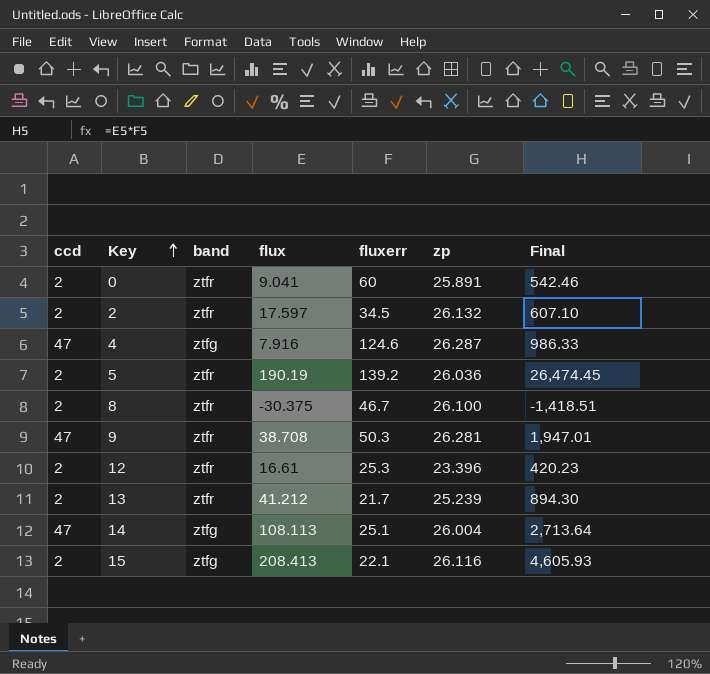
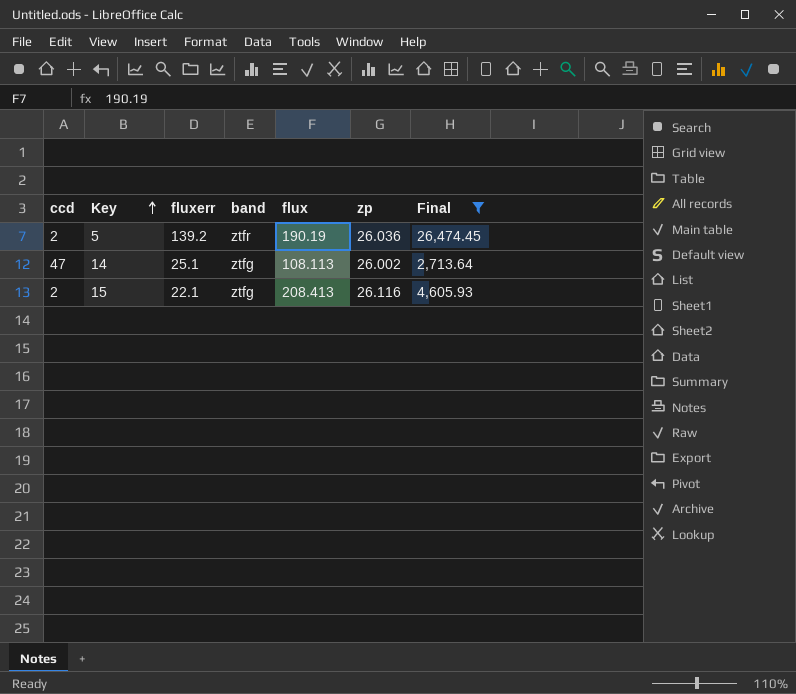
filter: none -> Final >= 2,713.64
column fluxerr | position: 5 -> 3
14 | zp: 26.004 -> 26.002

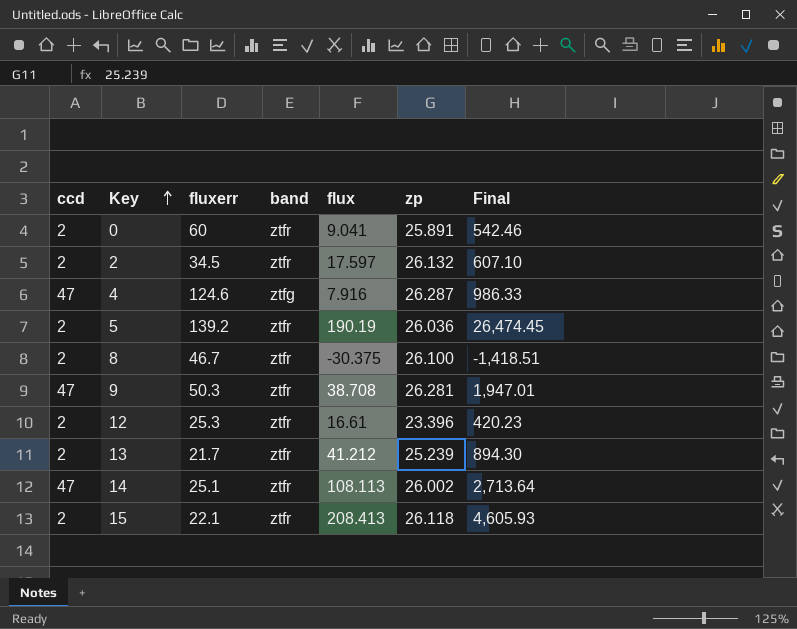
filter: Final >= 2,713.64 -> none
14 | band: ztfg -> ztfr
15 | band: ztfg -> ztfr
15 | zp: 26.116 -> 26.118

